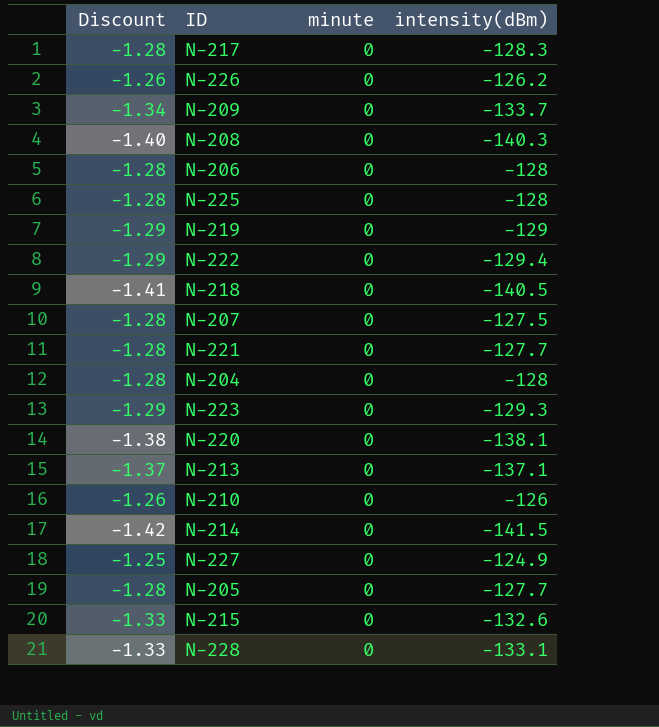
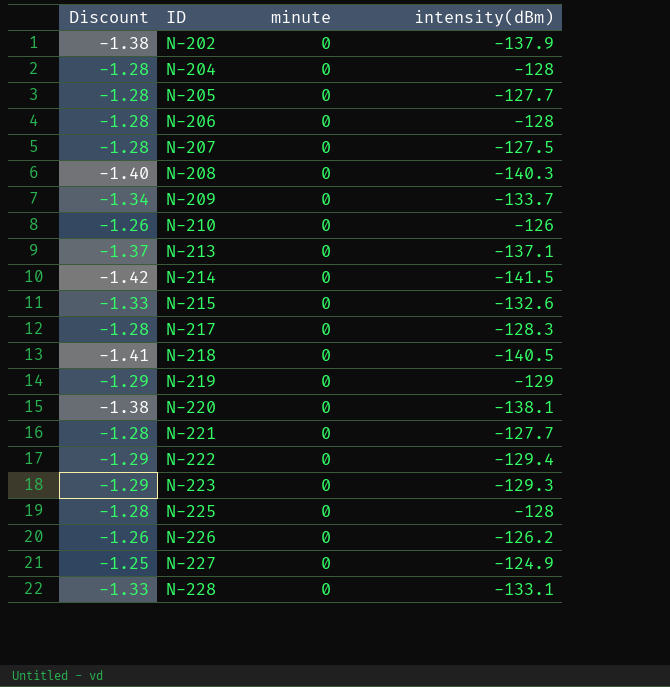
row order: none -> ID ascending
row N-202: none -> -1.38 | 0 | -137.9

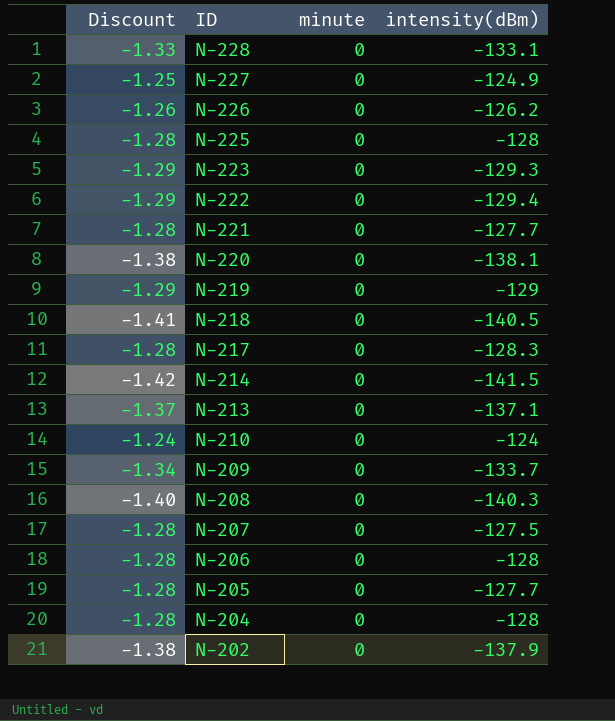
row order: ID ascending -> ID descending
row N-215: -1.33 | 0 | -132.6 -> none
N-210 | Discount: -1.26 -> -1.24
N-210 | intensity(dBm): -126 -> -124

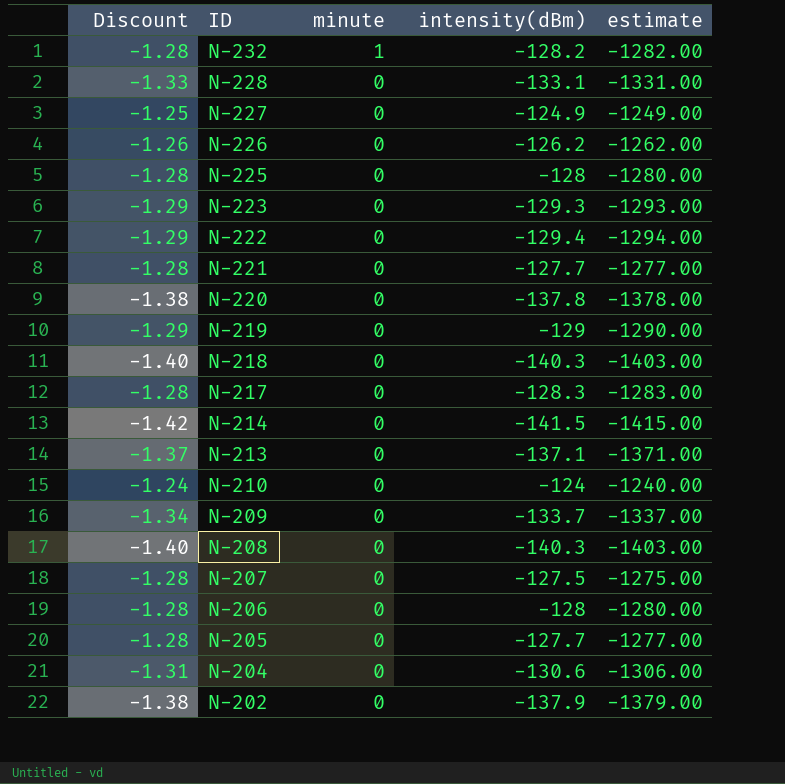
column estimate | formula: none -> [intensity(dBm)] * 10
row N-232: none -> -1.28 | 1 | -128.2 | -1282.00
N-220 | intensity(dBm): -138.1 -> -137.8
N-218 | Discount: -1.41 -> -1.40
N-218 | intensity(dBm): -140.5 -> -140.3
N-204 | Discount: -1.28 -> -1.31
N-204 | intensity(dBm): -128 -> -130.6

